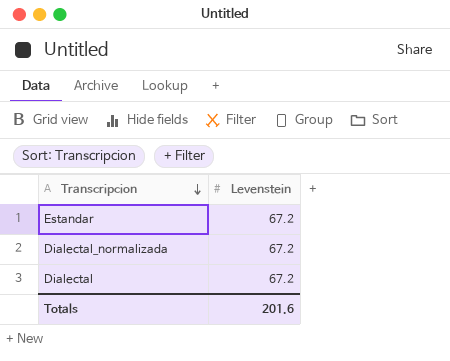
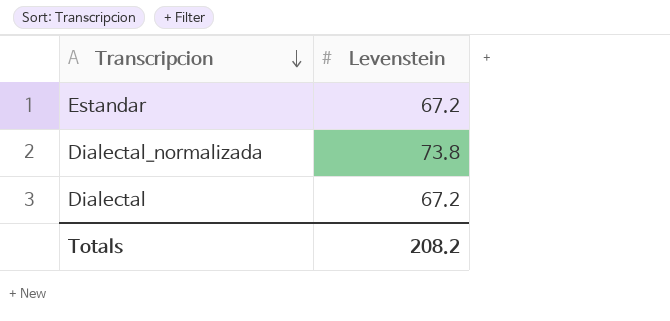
Dialectal_normalizada | Levenstein: 67.2 -> 73.8
Totals | Levenstein: 201.6 -> 208.2

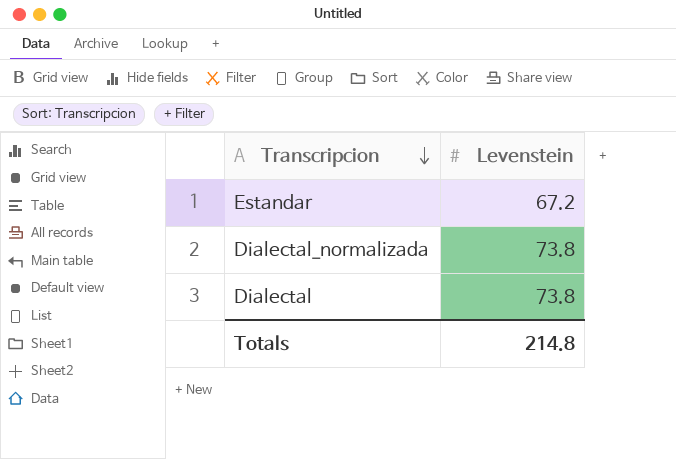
Dialectal | Levenstein: 67.2 -> 73.8
Totals | Levenstein: 208.2 -> 214.8

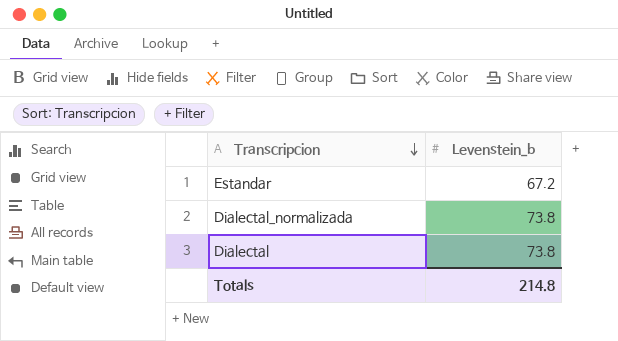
column name: Levenstein -> Levenstein_b

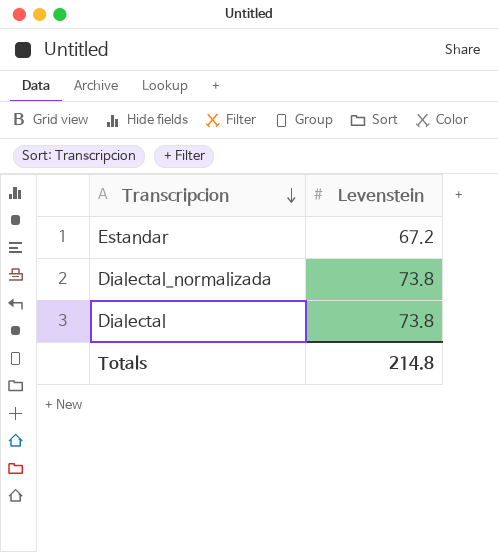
column name: Levenstein_b -> Levenstein

